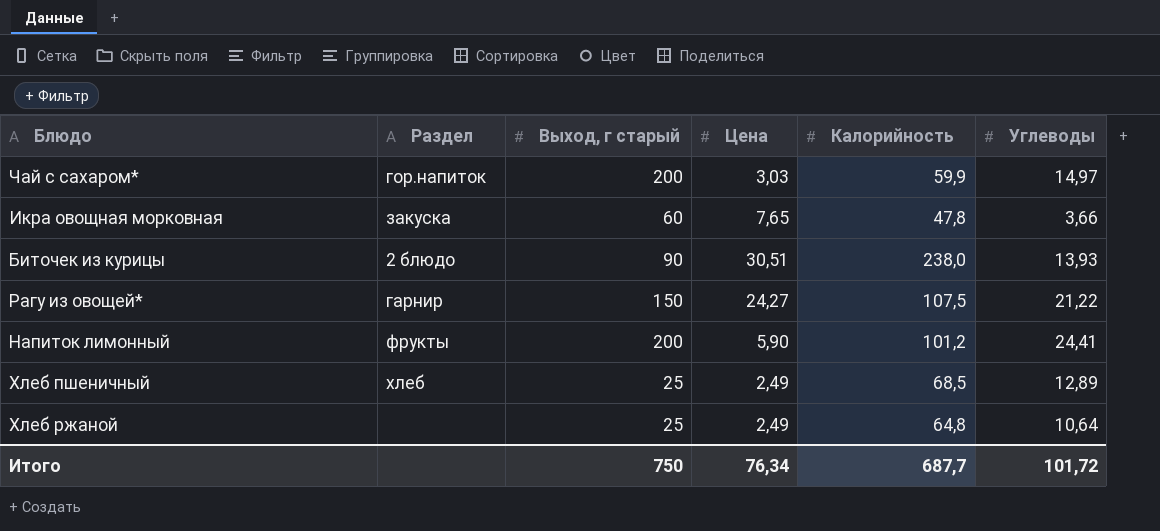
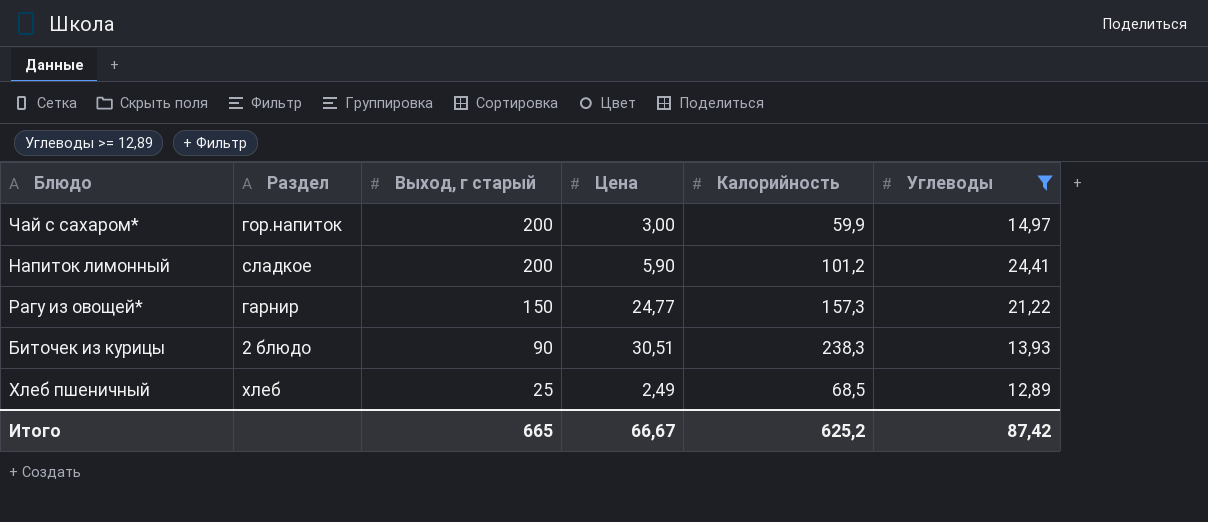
filter: none -> Углеводы >= 12,89
row order: none -> Выход, г старый descending
Чай с сахаром* | Цена: 3,03 -> 3,00
Напиток лимонный | Раздел: фрукты -> сладкое
Рагу из овощей* | Цена: 24,27 -> 24,77
Рагу из овощей* | Калорийность: 107,5 -> 157,3
Биточек из курицы | Калорийность: 238,0 -> 238,3
Итого | Выход, г старый: 750 -> 665
Итого | Цена: 76,34 -> 66,67
Итого | Калорийность: 687,7 -> 625,2
Итого | Углеводы: 101,72 -> 87,42

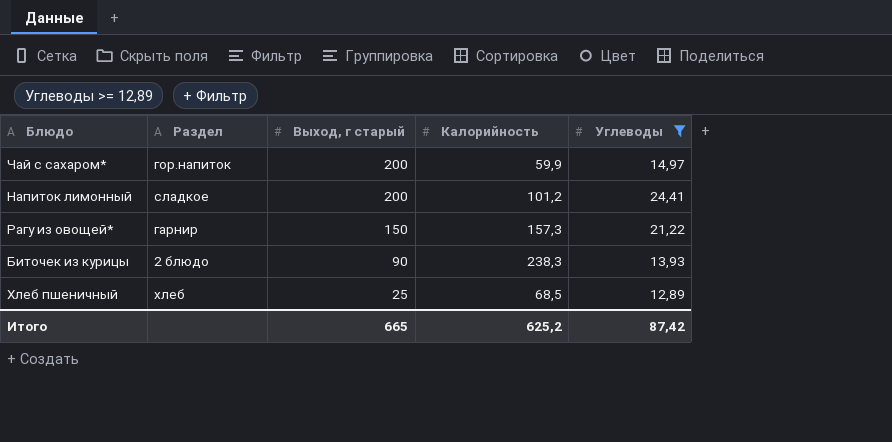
column Цена | position: 4 -> none

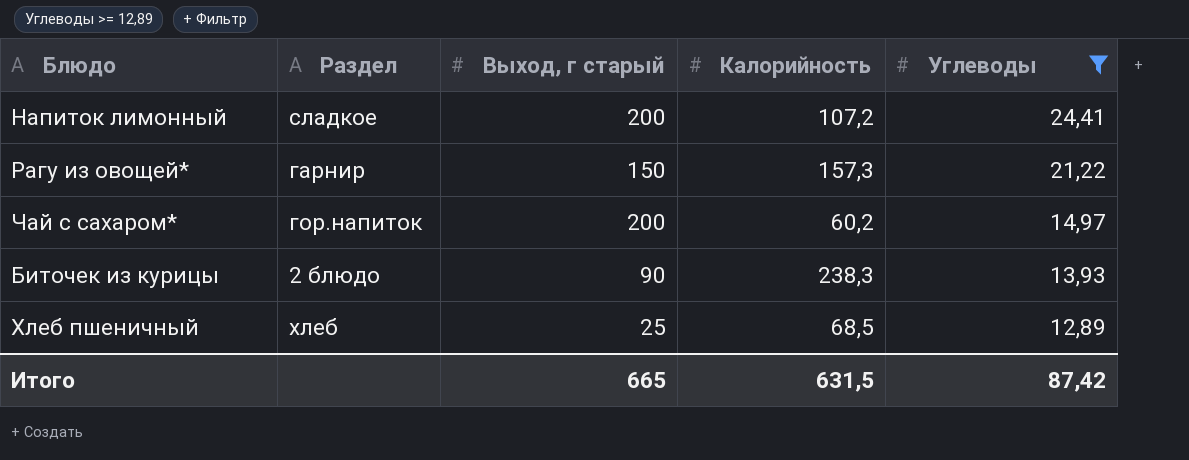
row order: Выход, г старый descending -> Углеводы descending
Напиток лимонный | Калорийность: 101,2 -> 107,2
Чай с сахаром* | Калорийность: 59,9 -> 60,2
Итого | Калорийность: 625,2 -> 631,5

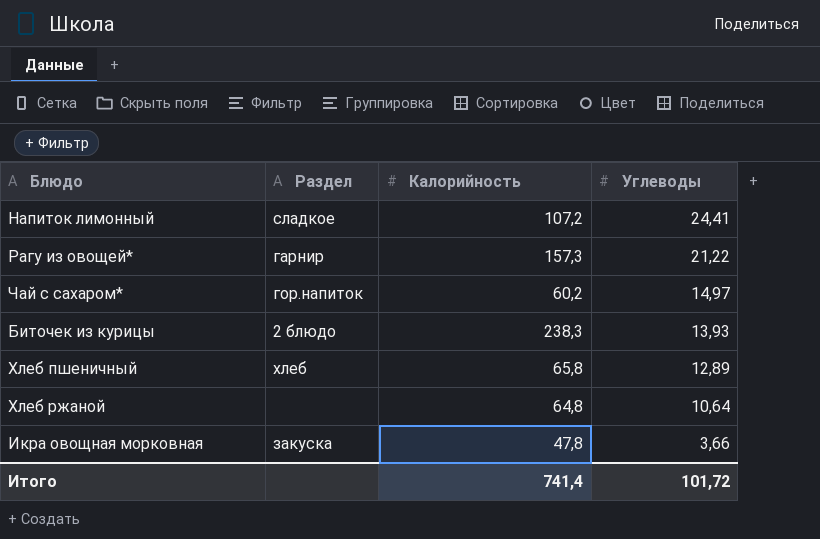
filter: Углеводы >= 12,89 -> none
column Выход, г старый | position: 3 -> none
Хлеб пшеничный | Калорийность: 68,5 -> 65,8
Итого | Калорийность: 631,5 -> 741,4
Итого | Углеводы: 87,42 -> 101,72

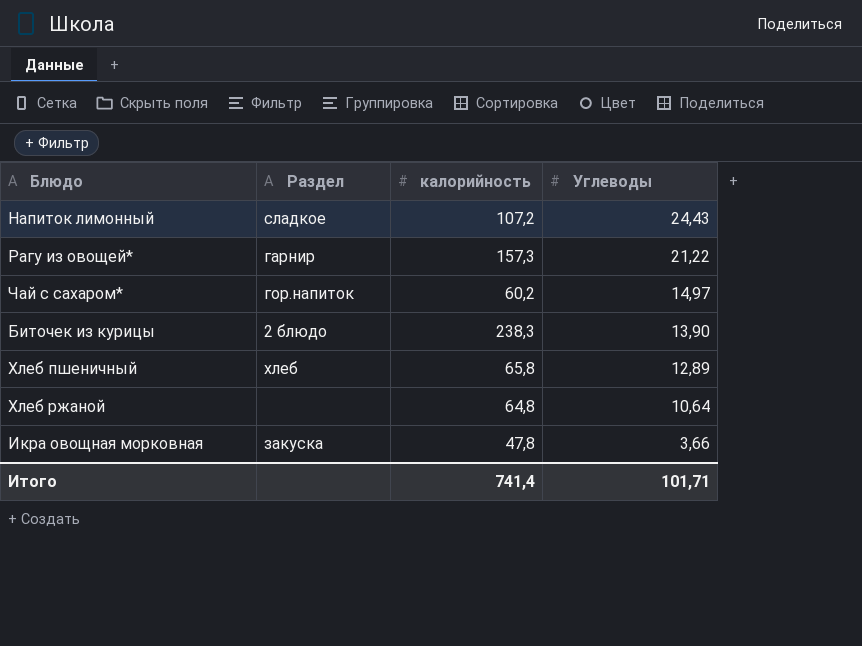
column name: Калорийность -> калорийность
Напиток лимонный | Углеводы: 24,41 -> 24,43
Биточек из курицы | Углеводы: 13,93 -> 13,90
Итого | Углеводы: 101,72 -> 101,71

